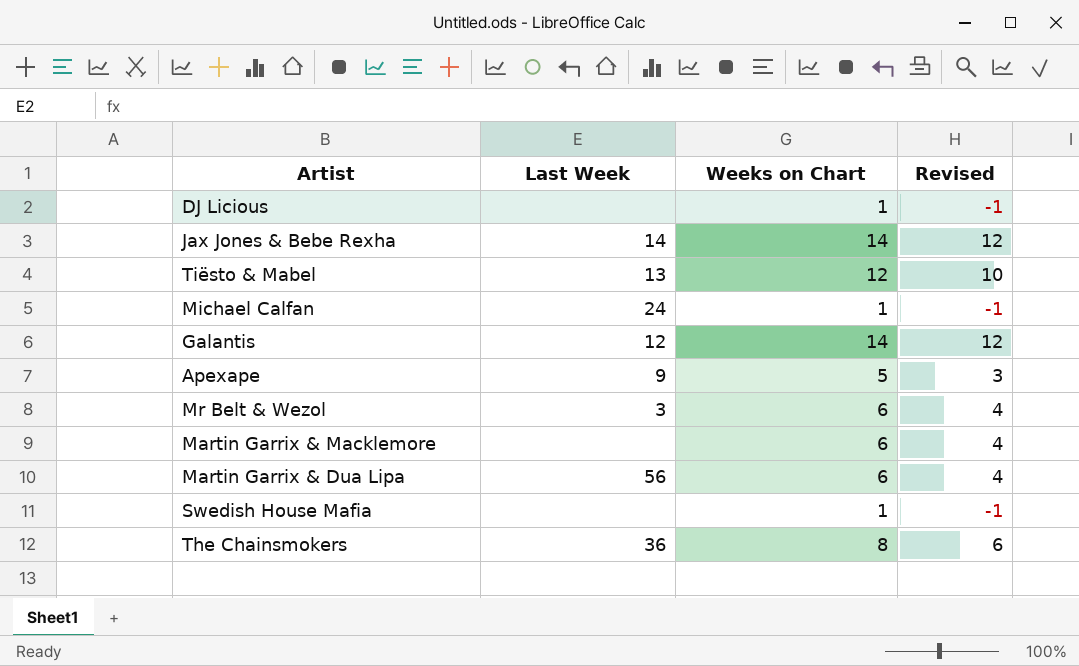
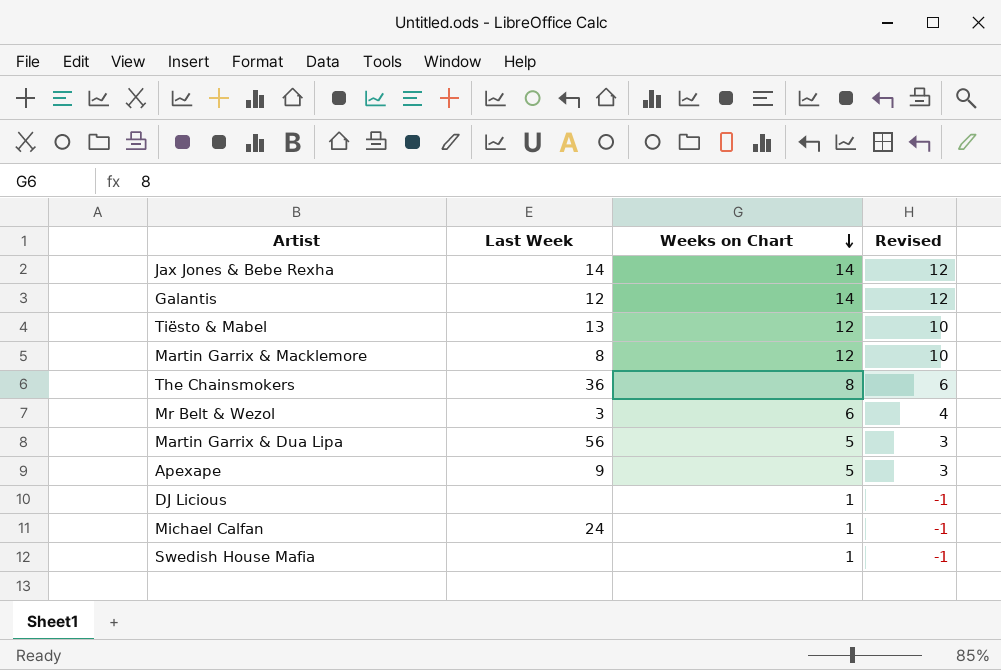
row order: none -> Weeks on Chart descending
Martin Garrix & Macklemore | Last Week: none -> 8
Martin Garrix & Macklemore | Weeks on Chart: 6 -> 12
Martin Garrix & Macklemore | Revised: 4 -> 10
Martin Garrix & Dua Lipa | Weeks on Chart: 6 -> 5
Martin Garrix & Dua Lipa | Revised: 4 -> 3

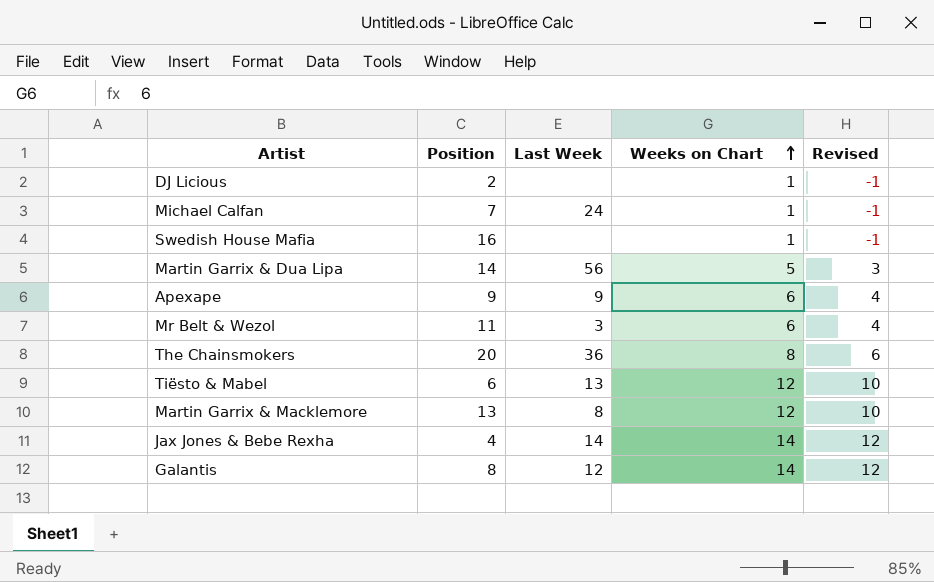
row order: Weeks on Chart descending -> Weeks on Chart ascending
column Position | position: none -> 2
Apexape | Weeks on Chart: 5 -> 6
Apexape | Revised: 3 -> 4

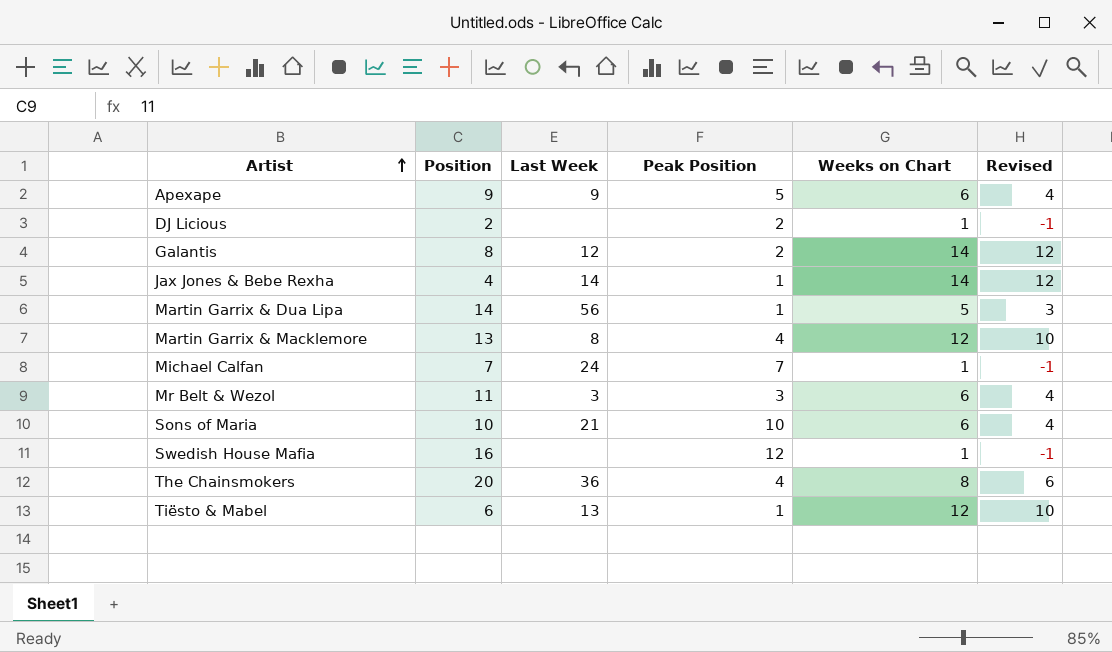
row order: Weeks on Chart ascending -> Artist ascending
column Peak Position | position: none -> 4
row Sons of Maria: none -> 10 | 21 | 10 | 6 | 4

